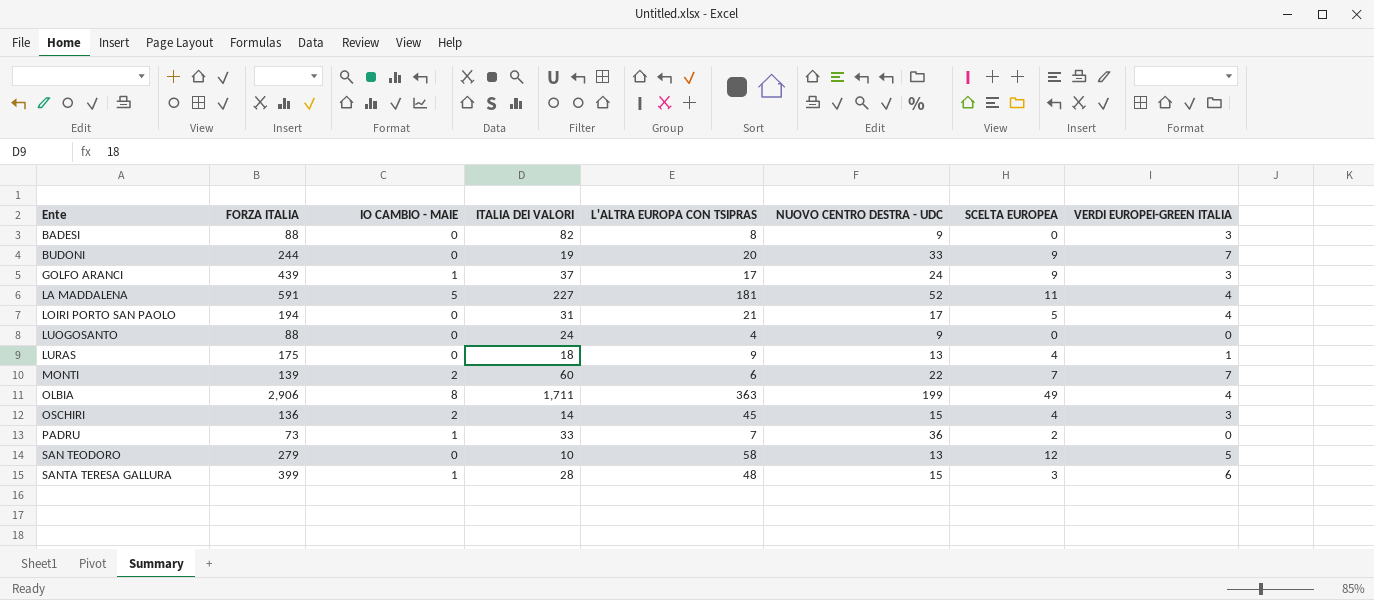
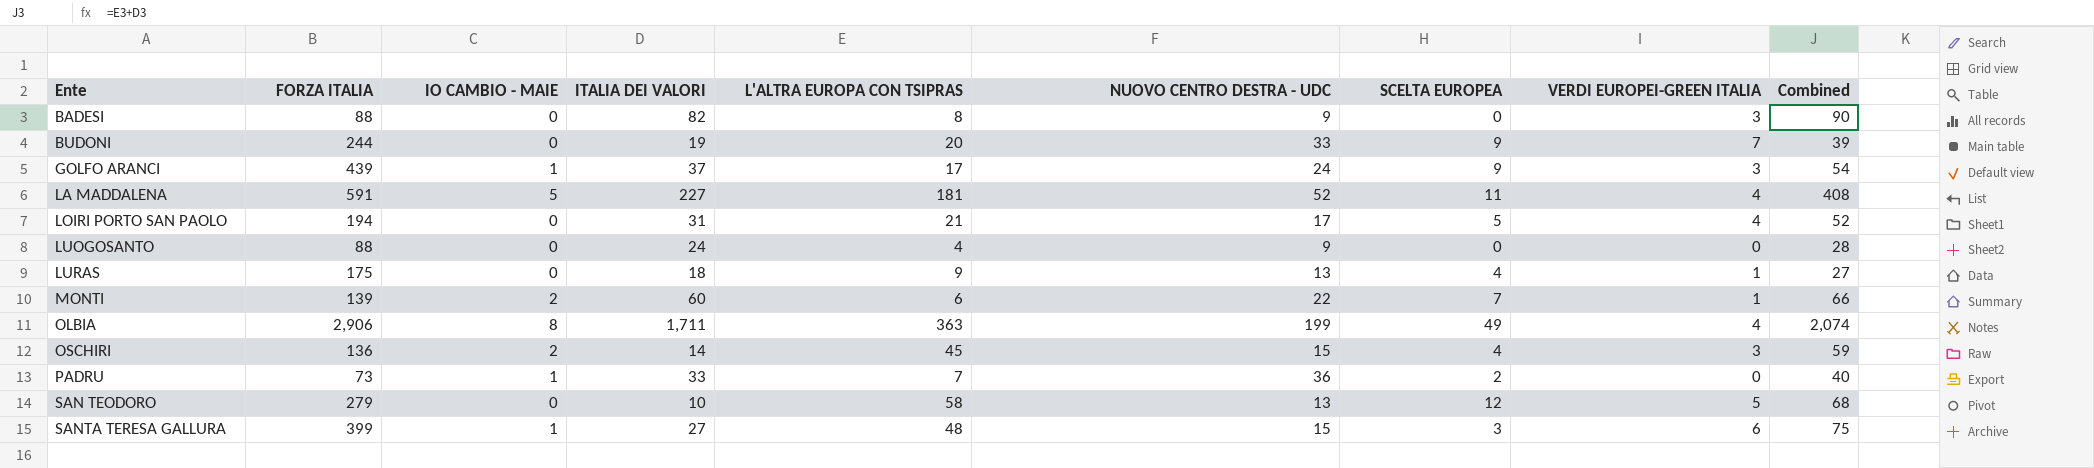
column Combined | formula: none -> [ITALIA DEI VALORI] + [L'ALTRA EUROPA CON TSIPRAS]
MONTI | VERDI EUROPEI-GREEN ITALIA: 7 -> 1
SANTA TERESA GALLURA | ITALIA DEI VALORI: 28 -> 27

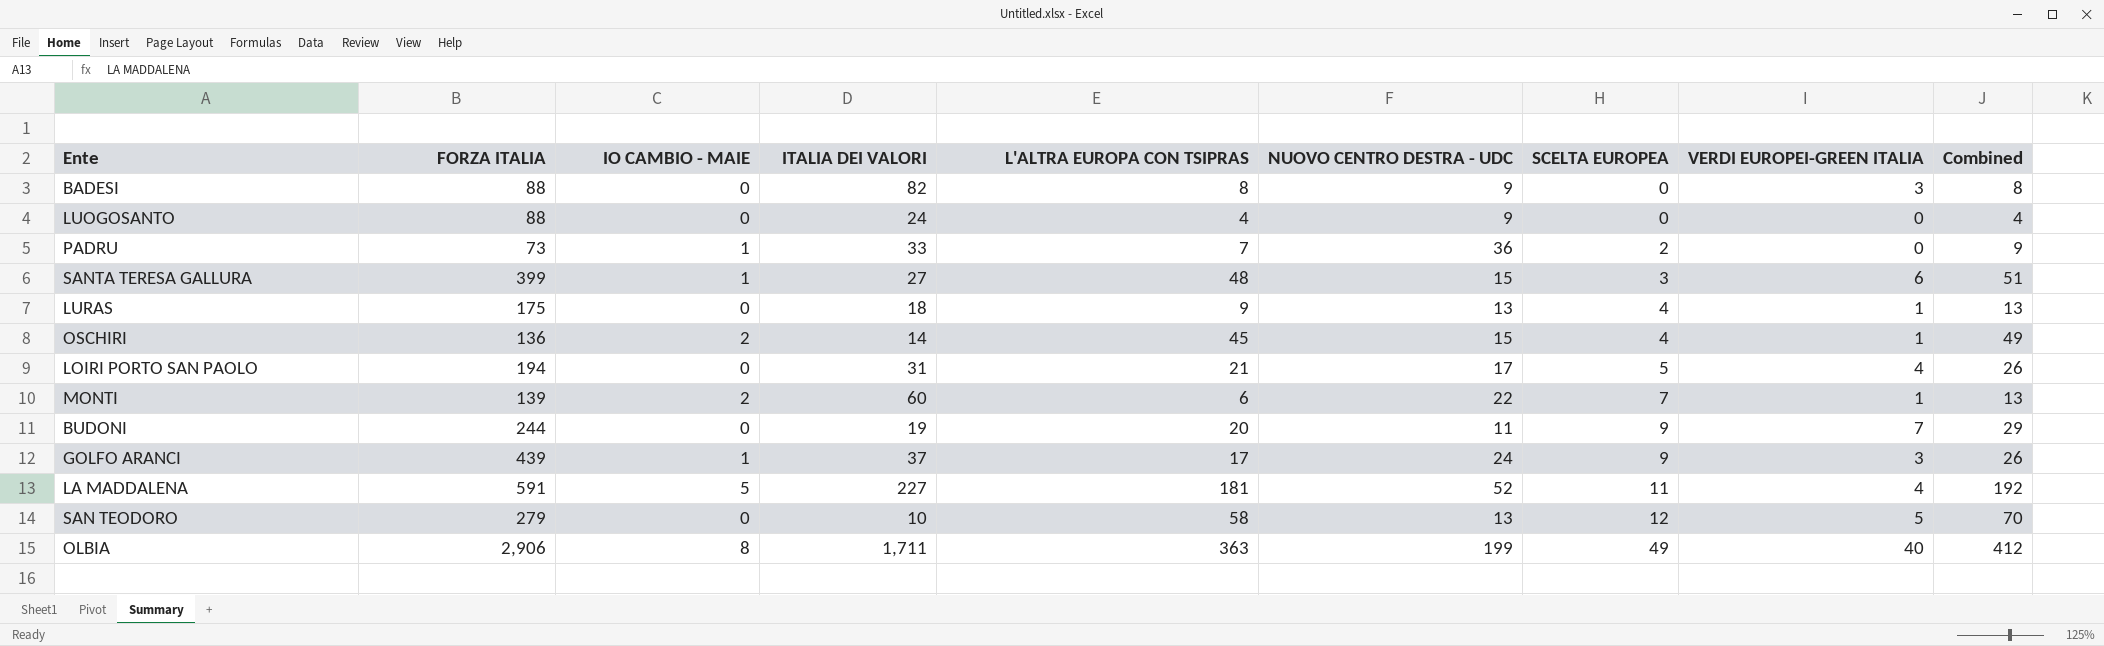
row order: Ente ascending -> SCELTA EUROPEA ascending
column Combined | formula: [ITALIA DEI VALORI] + [L'ALTRA EUROPA CON TSIPRAS] -> [L'ALTRA EUROPA CON TSIPRAS] + [SCELTA EUROPEA]
OSCHIRI | VERDI EUROPEI-GREEN ITALIA: 3 -> 1
BUDONI | NUOVO CENTRO DESTRA - UDC: 33 -> 11
OLBIA | VERDI EUROPEI-GREEN ITALIA: 4 -> 40

